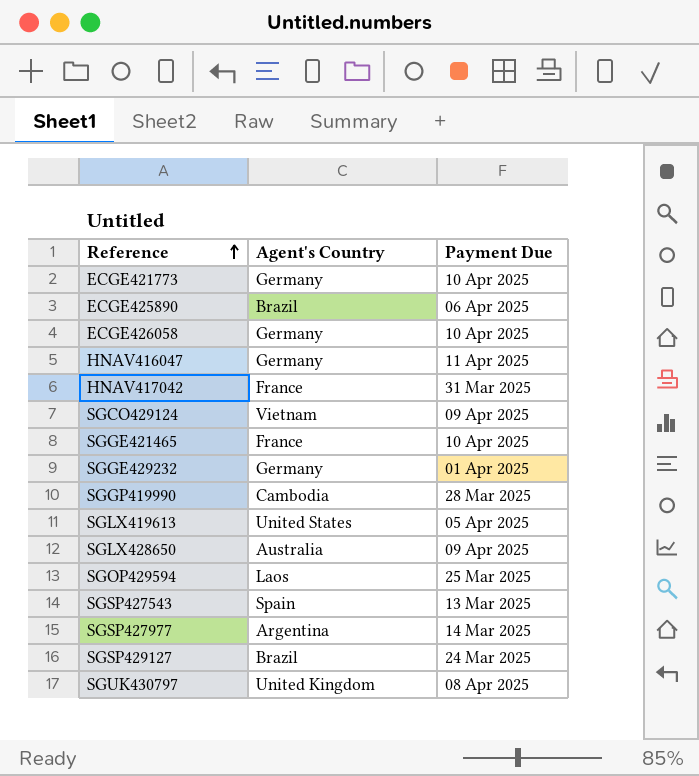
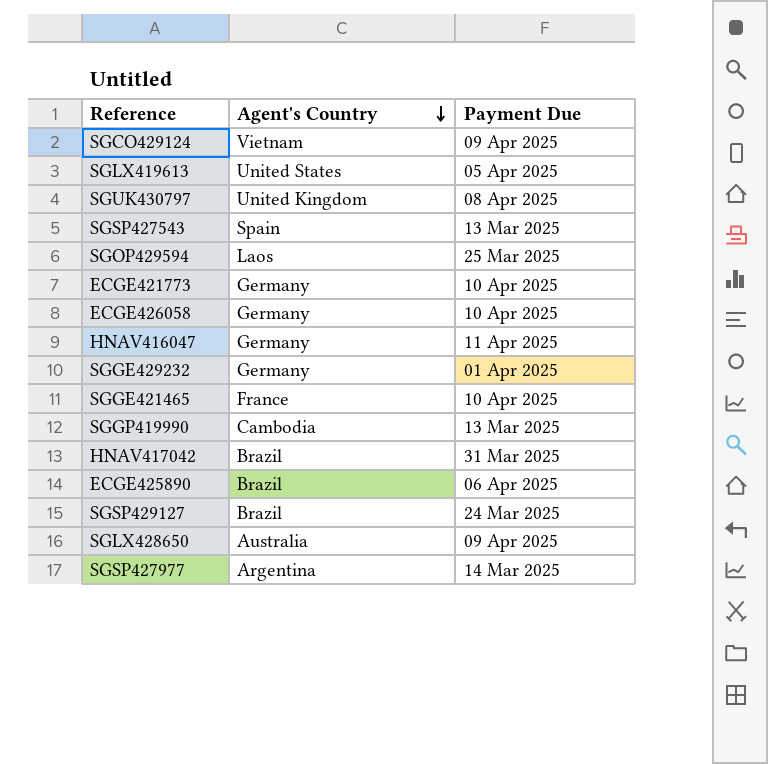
row order: Reference ascending -> Agent's Country descending
SGGP419990 | Payment Due: 28 Mar 2025 -> 13 Mar 2025
HNAV417042 | Agent's Country: France -> Brazil

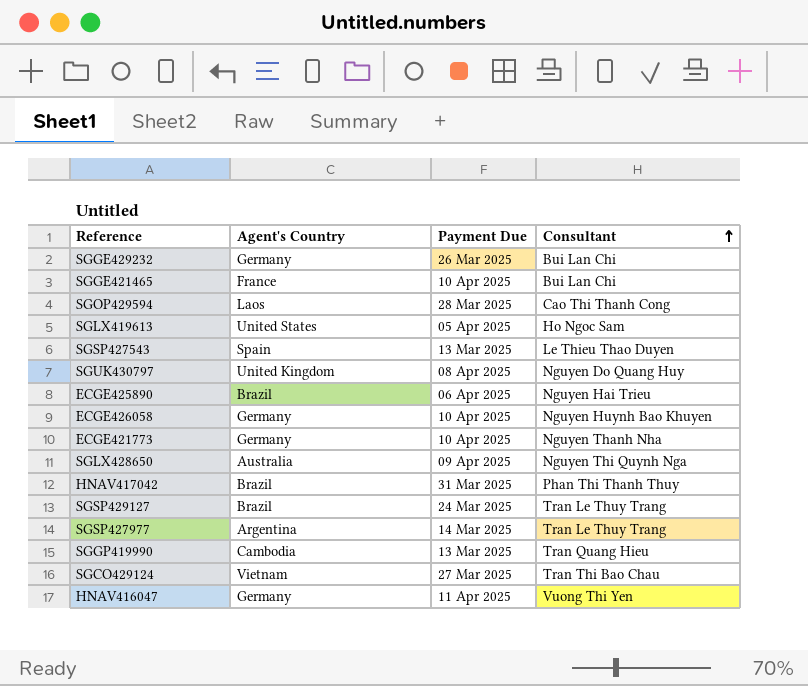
row order: Agent's Country descending -> Consultant ascending
column Consultant | position: none -> 4
SGGE429232 | Payment Due: 01 Apr 2025 -> 26 Mar 2025
SGOP429594 | Payment Due: 25 Mar 2025 -> 28 Mar 2025
SGCO429124 | Payment Due: 09 Apr 2025 -> 27 Mar 2025

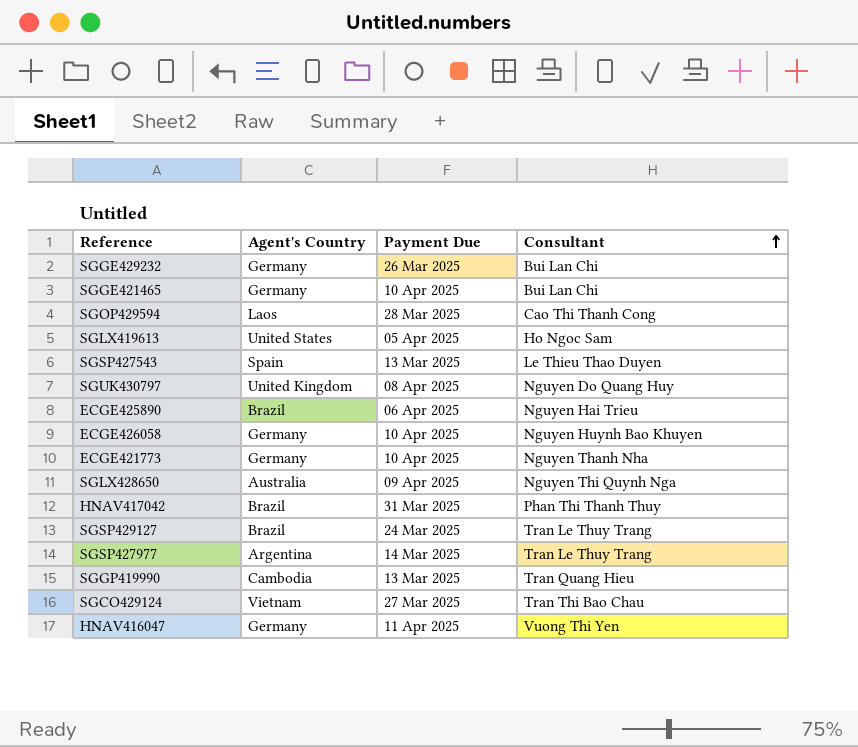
SGGE421465 | Agent's Country: France -> Germany

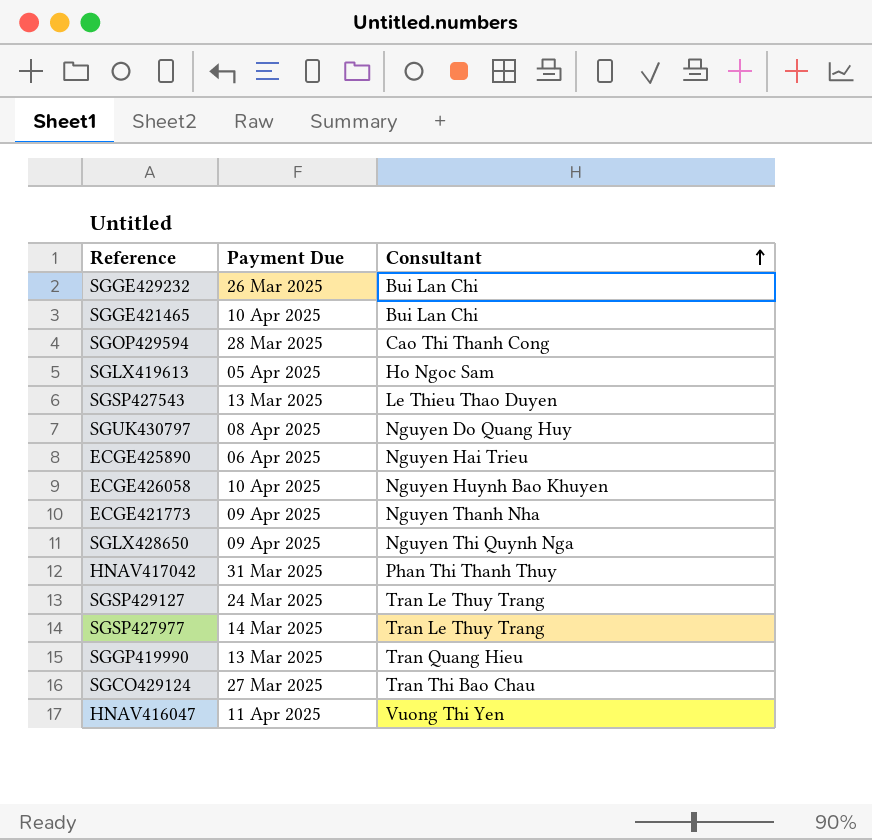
column Agent's Country | position: 2 -> none
ECGE421773 | Payment Due: 10 Apr 2025 -> 09 Apr 2025

